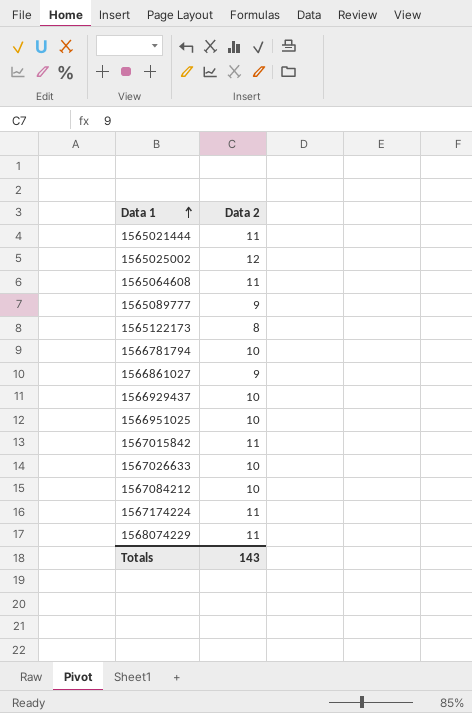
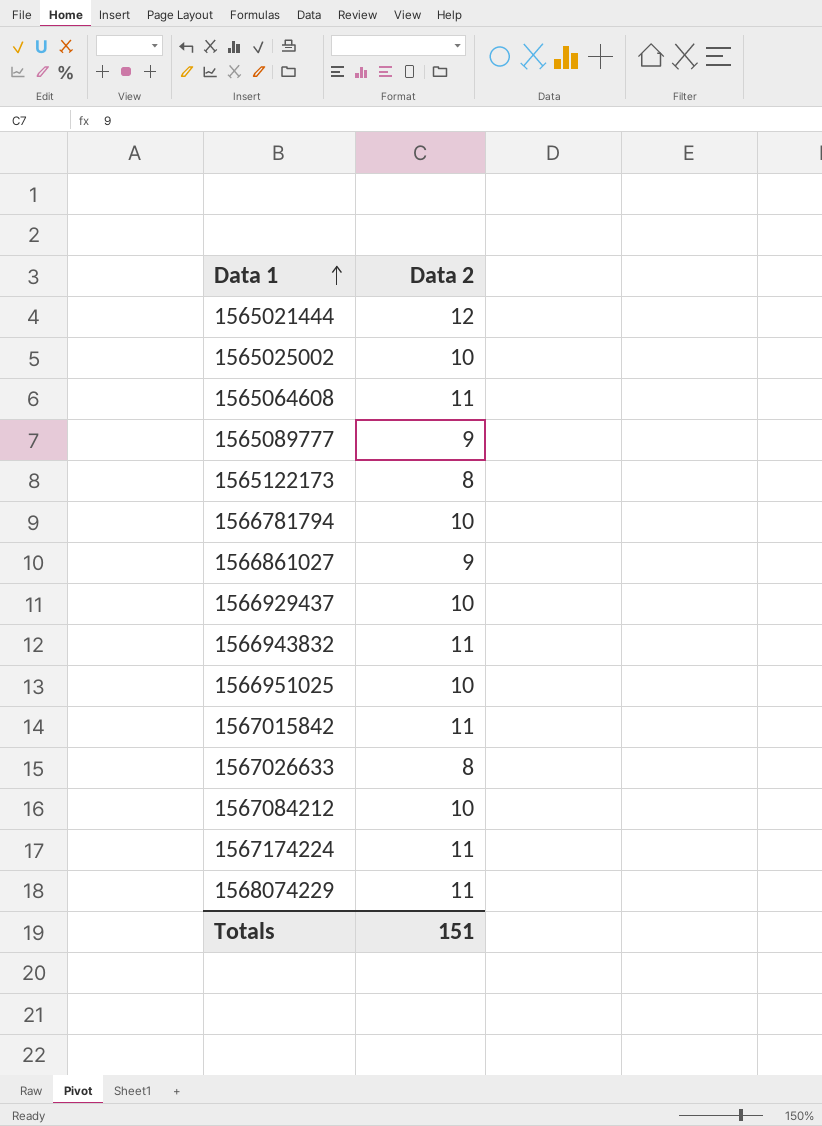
1565021444 | Data 2: 11 -> 12
1565025002 | Data 2: 12 -> 10
row 1566943832: none -> 11
1567026633 | Data 2: 10 -> 8
Totals | Data 2: 143 -> 151

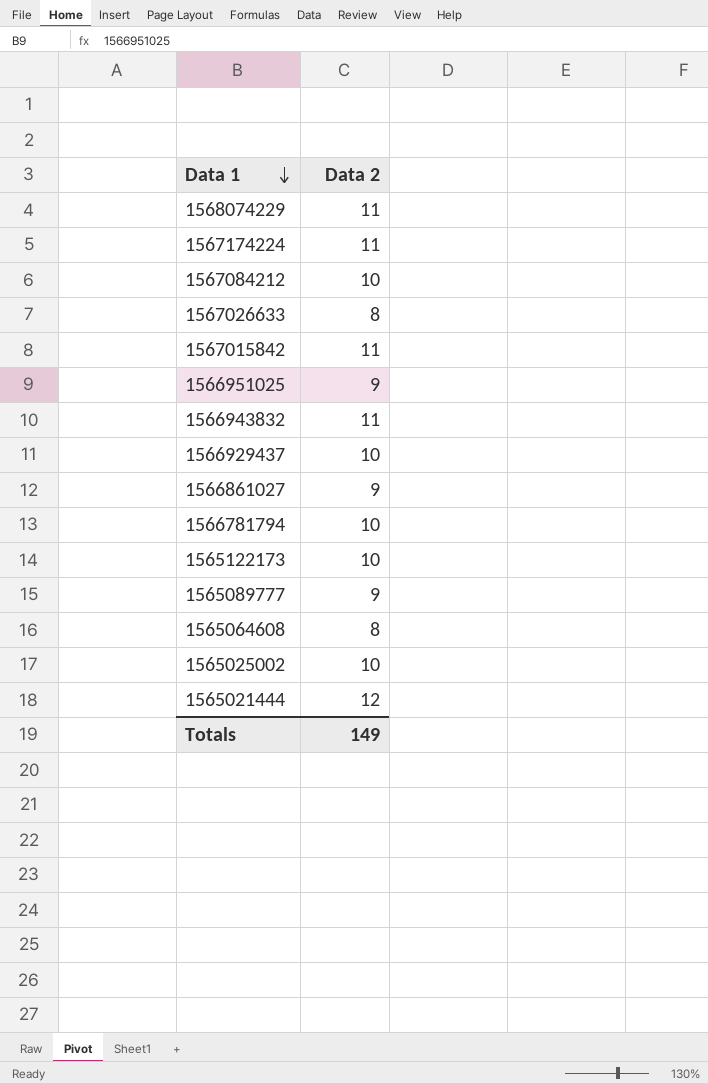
row order: Data 1 ascending -> Data 1 descending
1566951025 | Data 2: 10 -> 9
1565122173 | Data 2: 8 -> 10
1565064608 | Data 2: 11 -> 8
Totals | Data 2: 151 -> 149

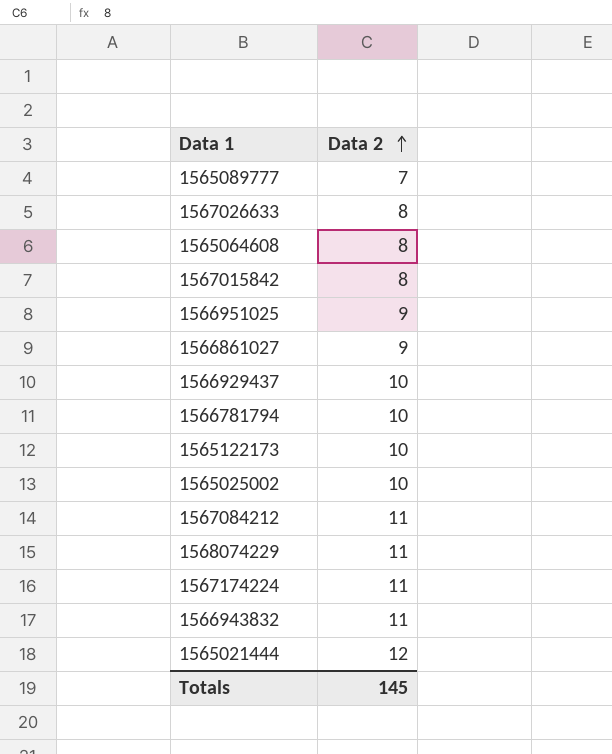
row order: Data 1 descending -> Data 2 ascending
1565089777 | Data 2: 9 -> 7
1567015842 | Data 2: 11 -> 8
1567084212 | Data 2: 10 -> 11
Totals | Data 2: 149 -> 145

